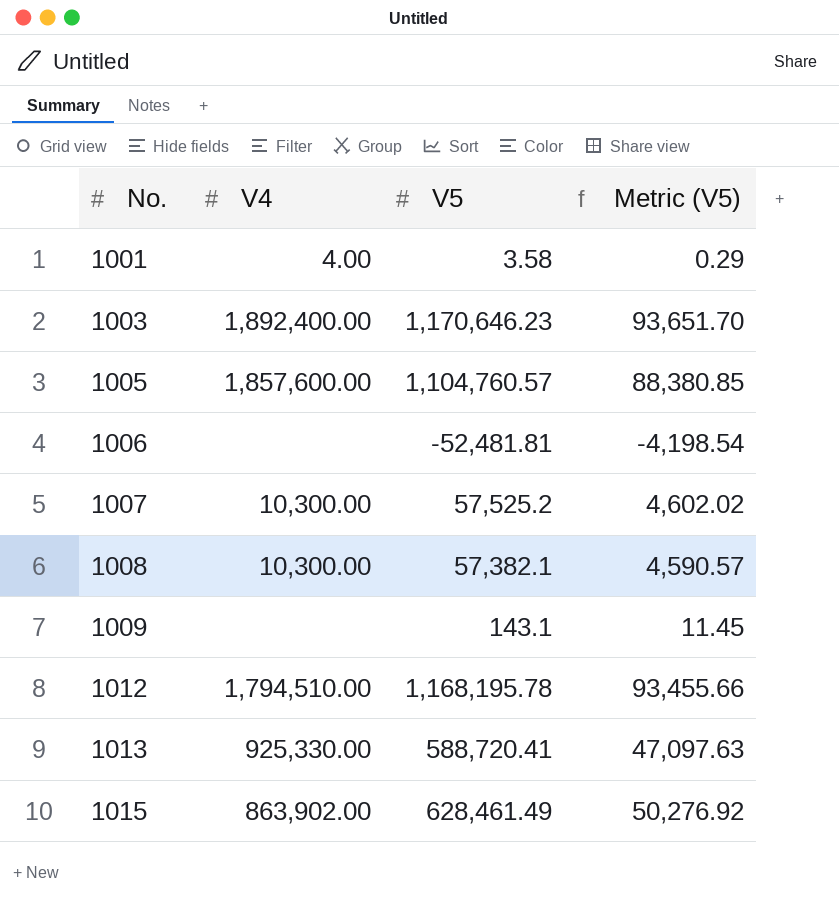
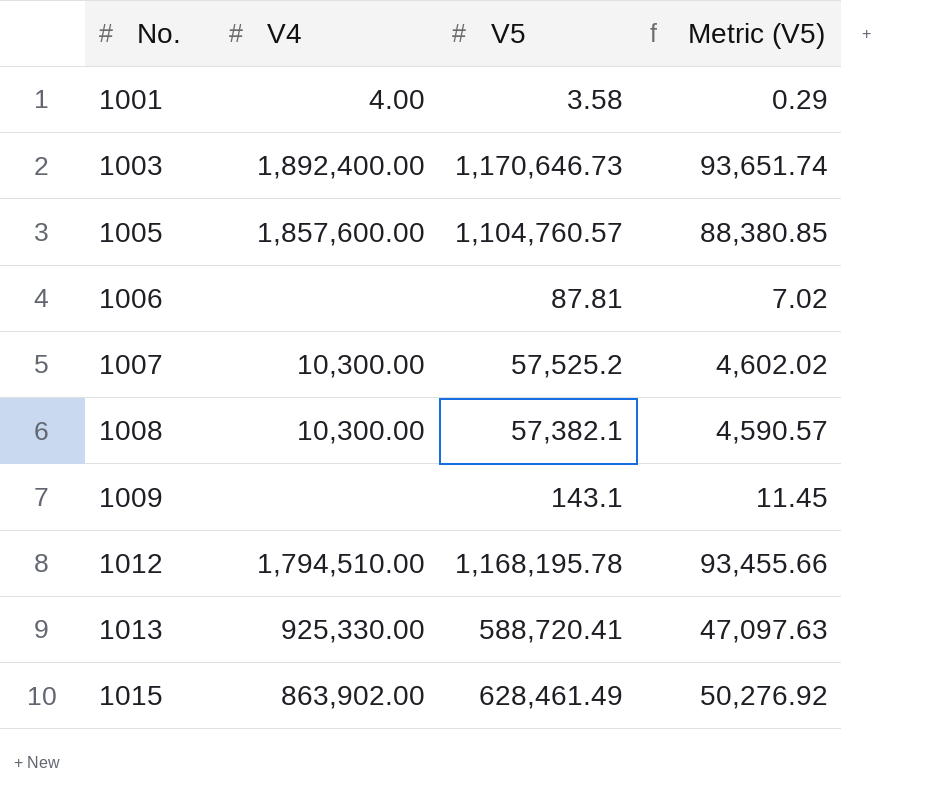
1003 | V5: 1,170,646.23 -> 1,170,646.73
1003 | Metric (V5): 93,651.70 -> 93,651.74
1006 | V5: -52,481.81 -> 87.81
1006 | Metric (V5): -4,198.54 -> 7.02

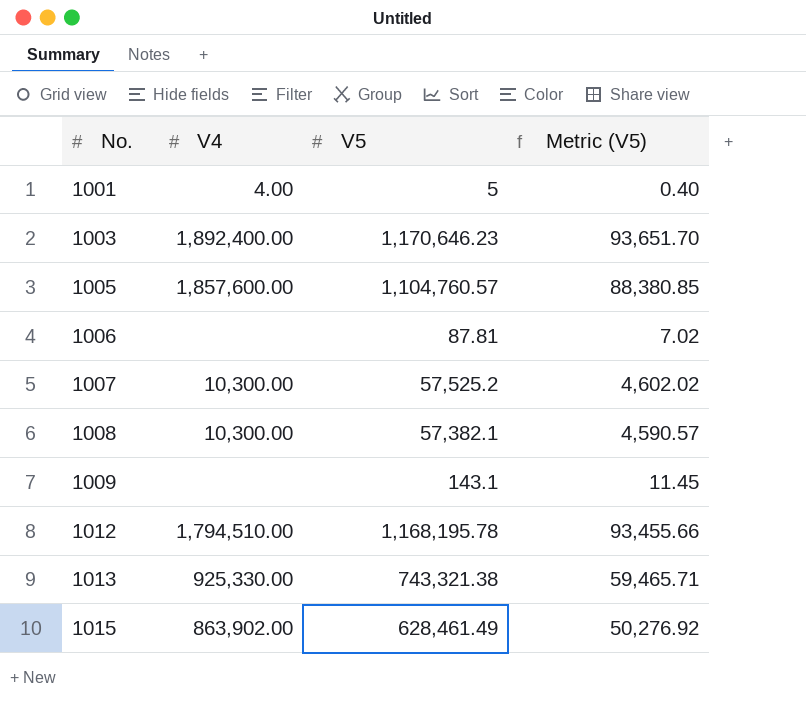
1001 | V5: 3.58 -> 5
1001 | Metric (V5): 0.29 -> 0.40
1003 | V5: 1,170,646.73 -> 1,170,646.23
1003 | Metric (V5): 93,651.74 -> 93,651.70
1013 | V5: 588,720.41 -> 743,321.38
1013 | Metric (V5): 47,097.63 -> 59,465.71

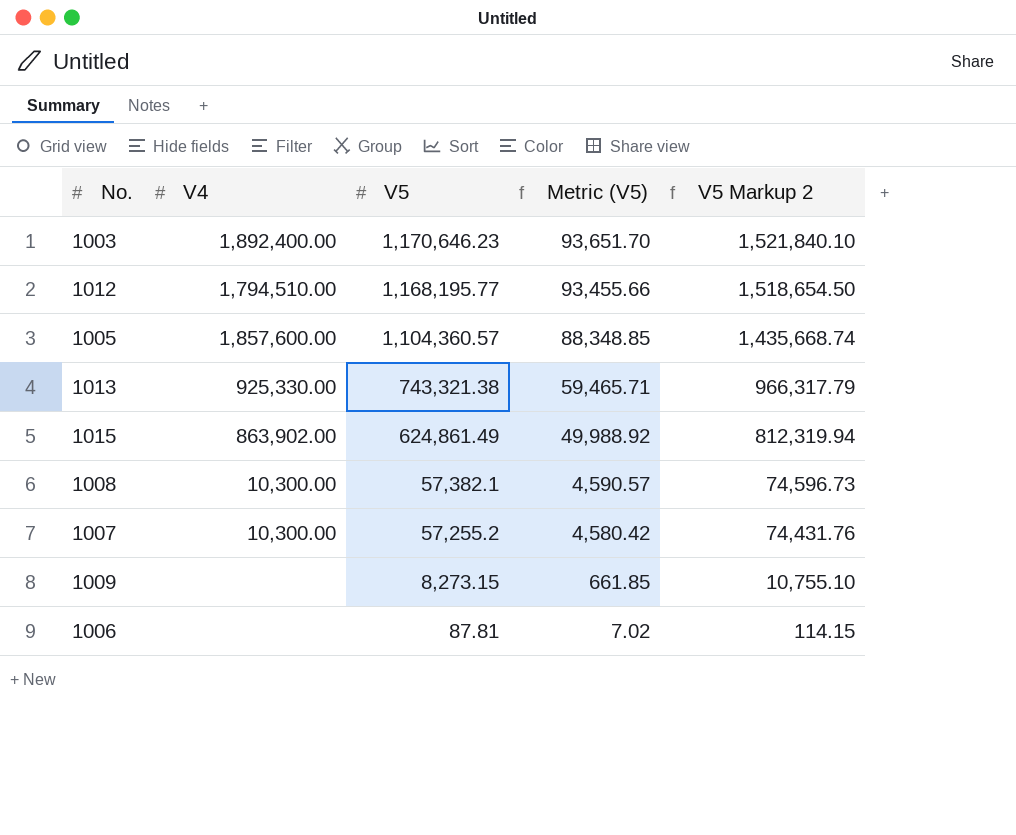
row order: No. ascending -> V5 descending
column V5 Markup 2 | formula: none -> [V5] * 1.3
row 1001: 4.00 | 5 | 0.40 -> none
1012 | V5: 1,168,195.78 -> 1,168,195.77
1005 | V5: 1,104,760.57 -> 1,104,360.57
1005 | Metric (V5): 88,380.85 -> 88,348.85
1015 | V5: 628,461.49 -> 624,861.49
1015 | Metric (V5): 50,276.92 -> 49,988.92
1007 | V5: 57,525.2 -> 57,255.2
1007 | Metric (V5): 4,602.02 -> 4,580.42
1009 | V5: 143.1 -> 8,273.15
1009 | Metric (V5): 11.45 -> 661.85

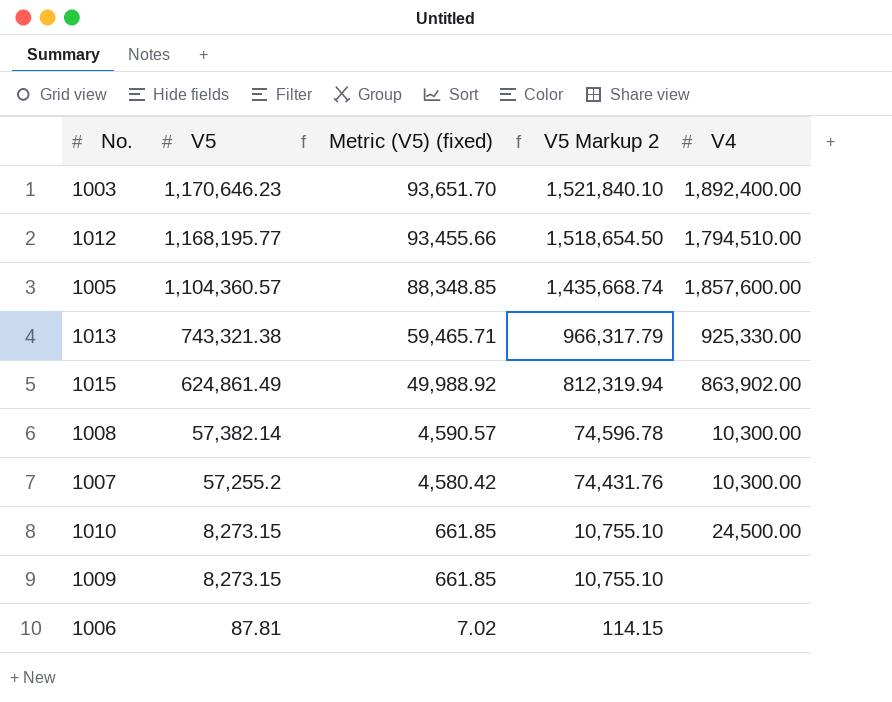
column name: Metric (V5) -> Metric (V5) (fixed)
column V4 | position: 2 -> 5
1008 | V5: 57,382.1 -> 57,382.14
1008 | V5 Markup 2: 74,596.73 -> 74,596.78
row 1010: none -> 8,273.15 | 661.85 | 10,755.10 | 24,500.00

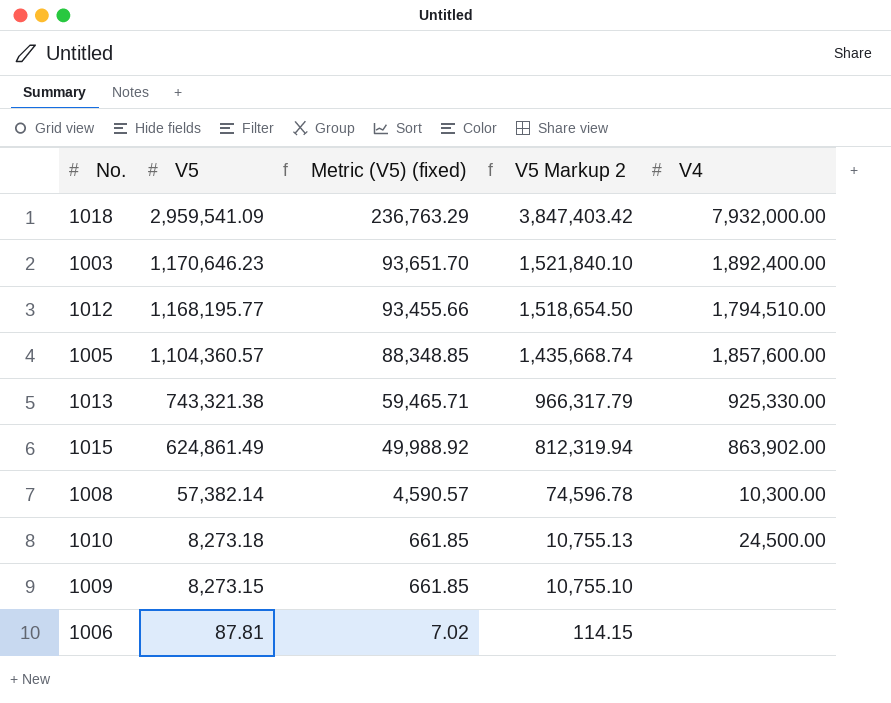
row 1007: 57,255.2 | 4,580.42 | 74,431.76 | 10,300.00 -> none
row 1018: none -> 2,959,541.09 | 236,763.29 | 3,847,403.42 | 7,932,000.00
1010 | V5: 8,273.15 -> 8,273.18
1010 | V5 Markup 2: 10,755.10 -> 10,755.13

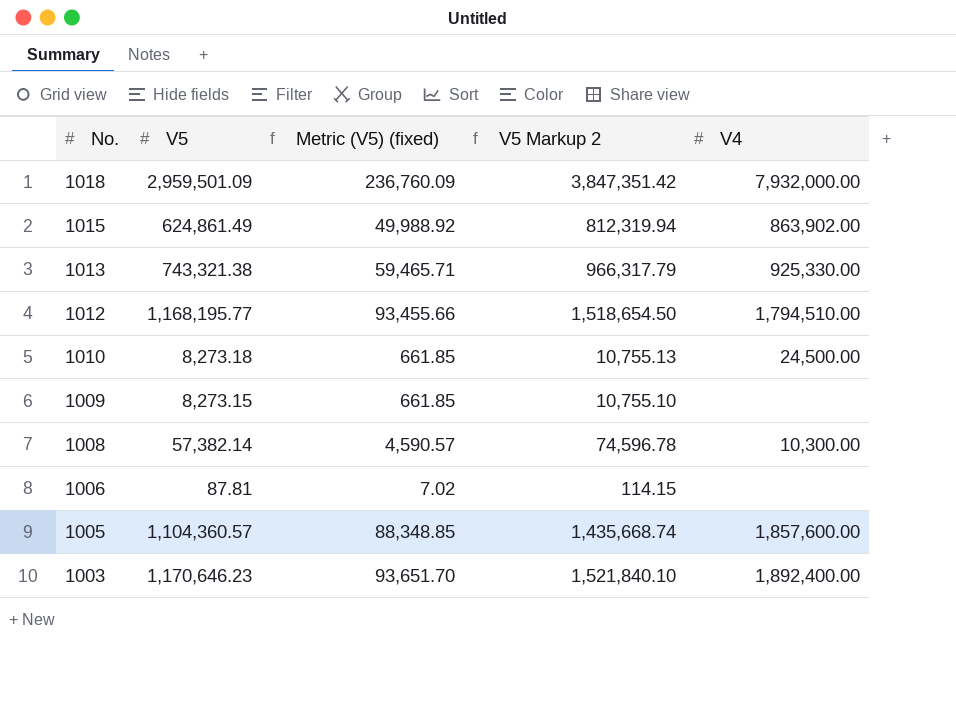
row order: V5 descending -> No. descending
1018 | V5: 2,959,541.09 -> 2,959,501.09
1018 | Metric (V5) (fixed): 236,763.29 -> 236,760.09
1018 | V5 Markup 2: 3,847,403.42 -> 3,847,351.42

